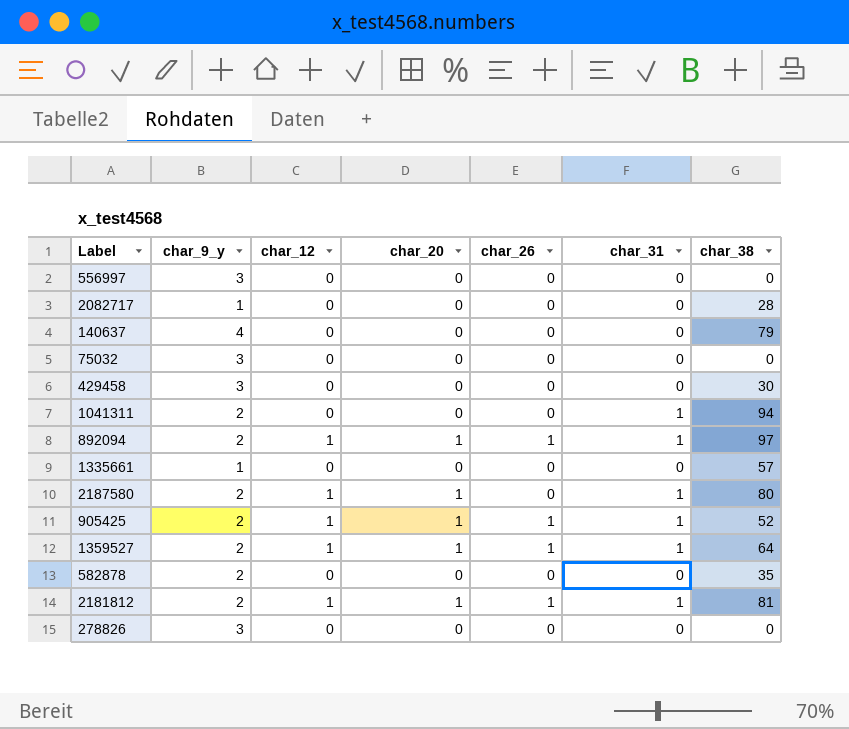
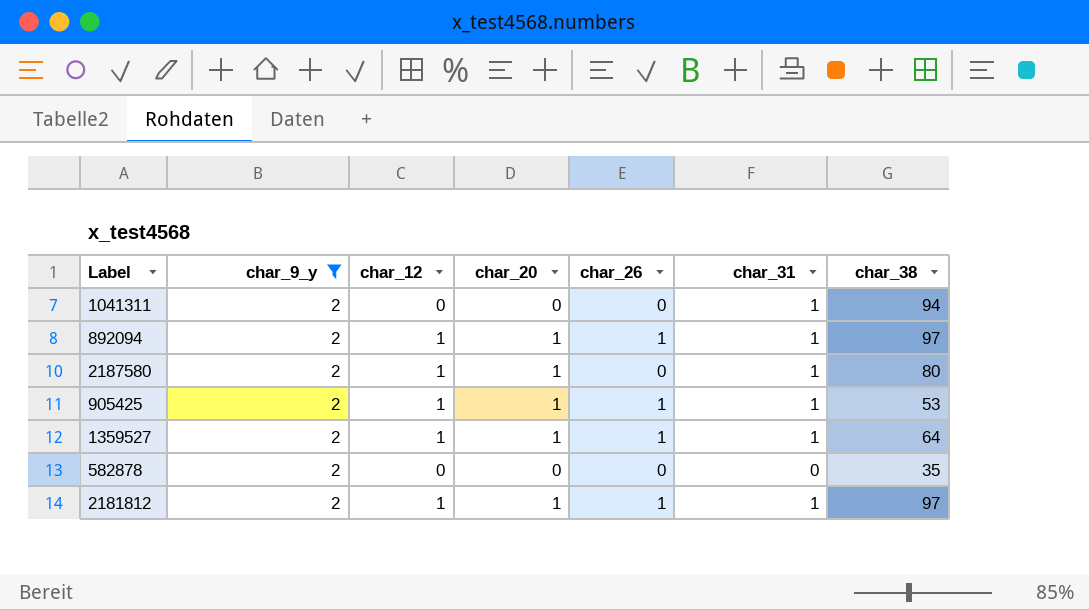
filter: none -> char_9_y = 2
905425 | char_38: 52 -> 53
2181812 | char_38: 81 -> 97

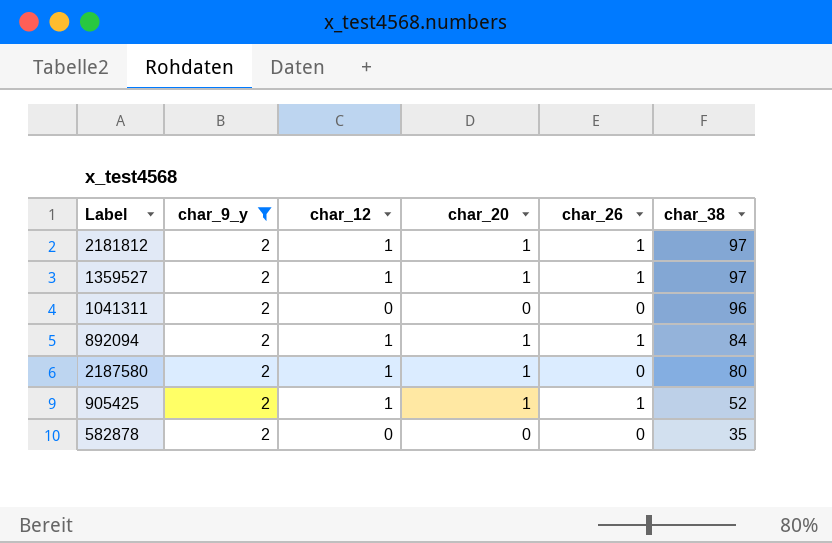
row order: none -> char_38 descending
column char_31 | position: 6 -> none
1359527 | char_38: 64 -> 97
1041311 | char_38: 94 -> 96
892094 | char_38: 97 -> 84
905425 | char_38: 53 -> 52

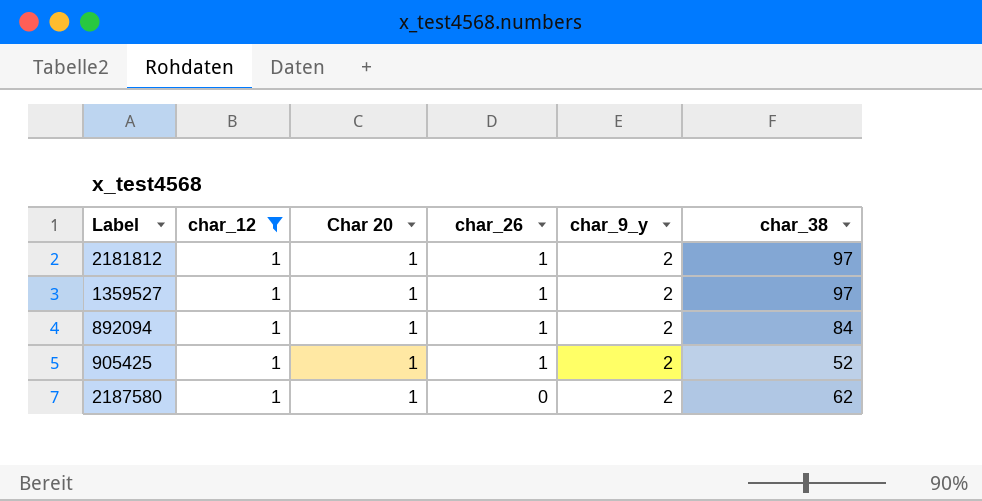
filter: char_9_y = 2 -> char_12 = 1
row order: char_38 descending -> char_26 descending
column name: char_20 -> Char 20
column char_9_y | position: 2 -> 5
2187580 | char_38: 80 -> 62

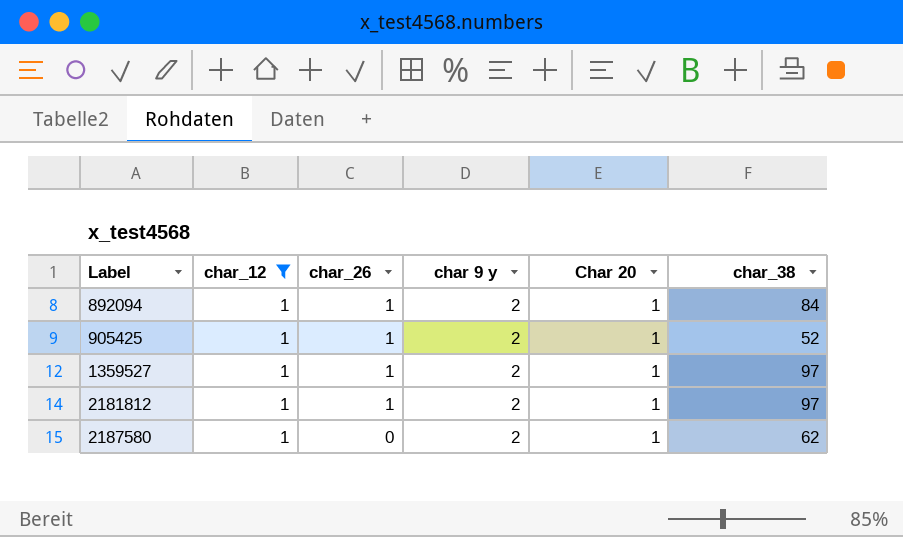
row order: char_26 descending -> Label ascending
column name: char_9_y -> char 9 y
column Char 20 | position: 3 -> 5

